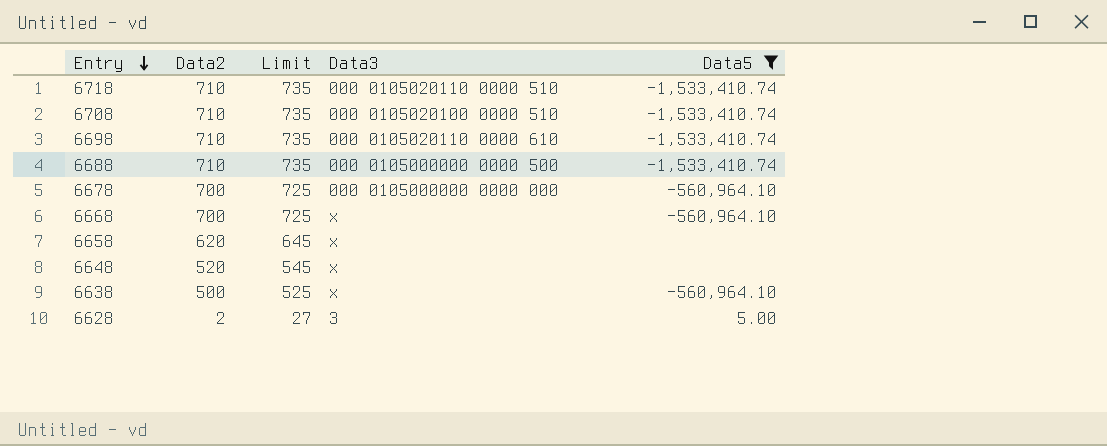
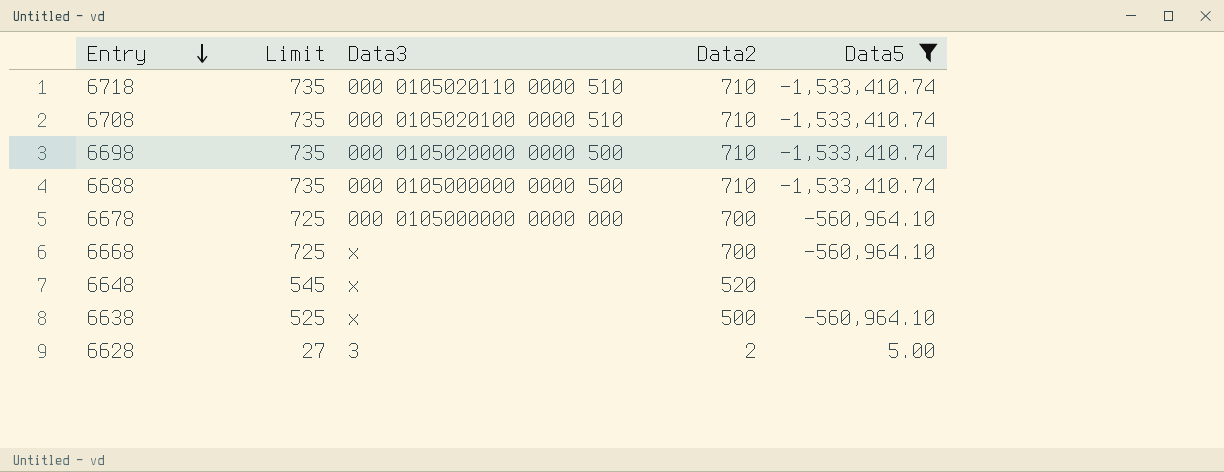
column Data2 | position: 2 -> 4
row 6658: 620 | 645 | х | none -> none
6698 | Data3: 000 0105020110 0000 610 -> 000 0105020000 0000 500

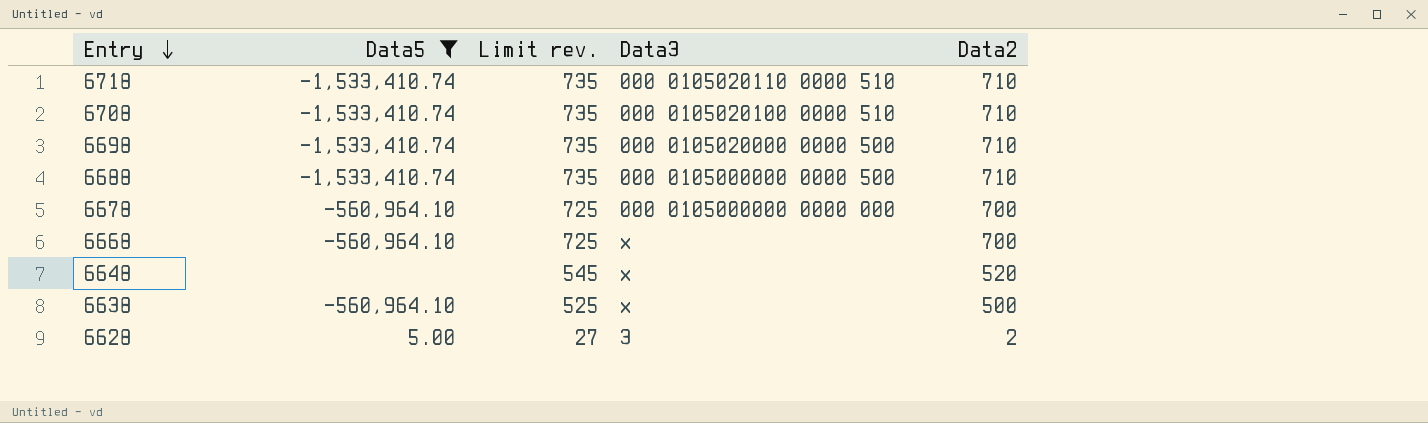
column Data5 | position: 5 -> 2
column name: Limit -> Limit rev.

